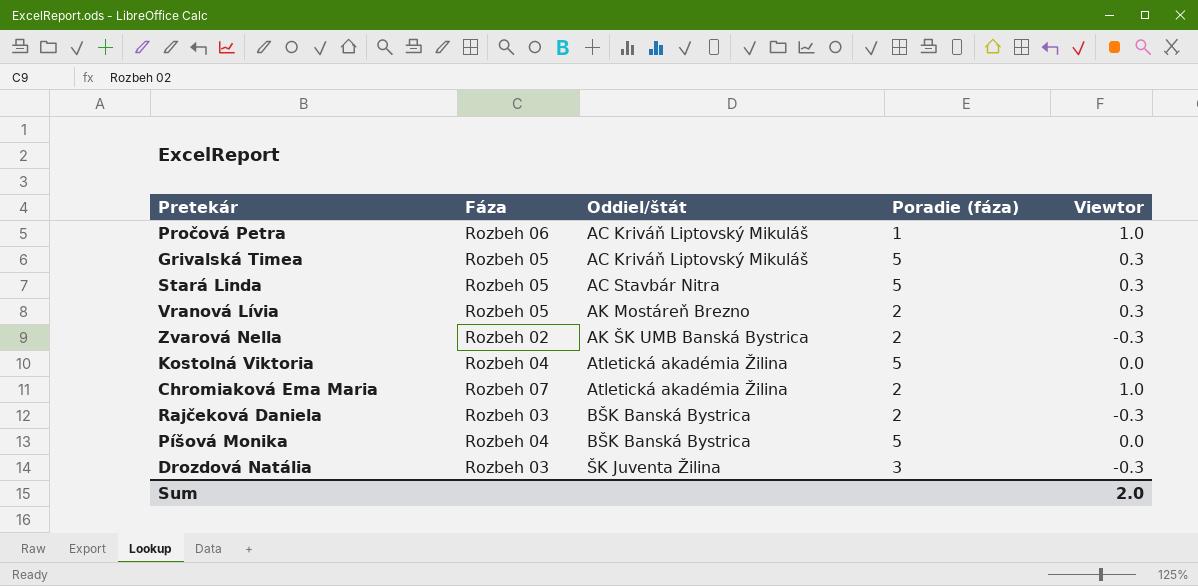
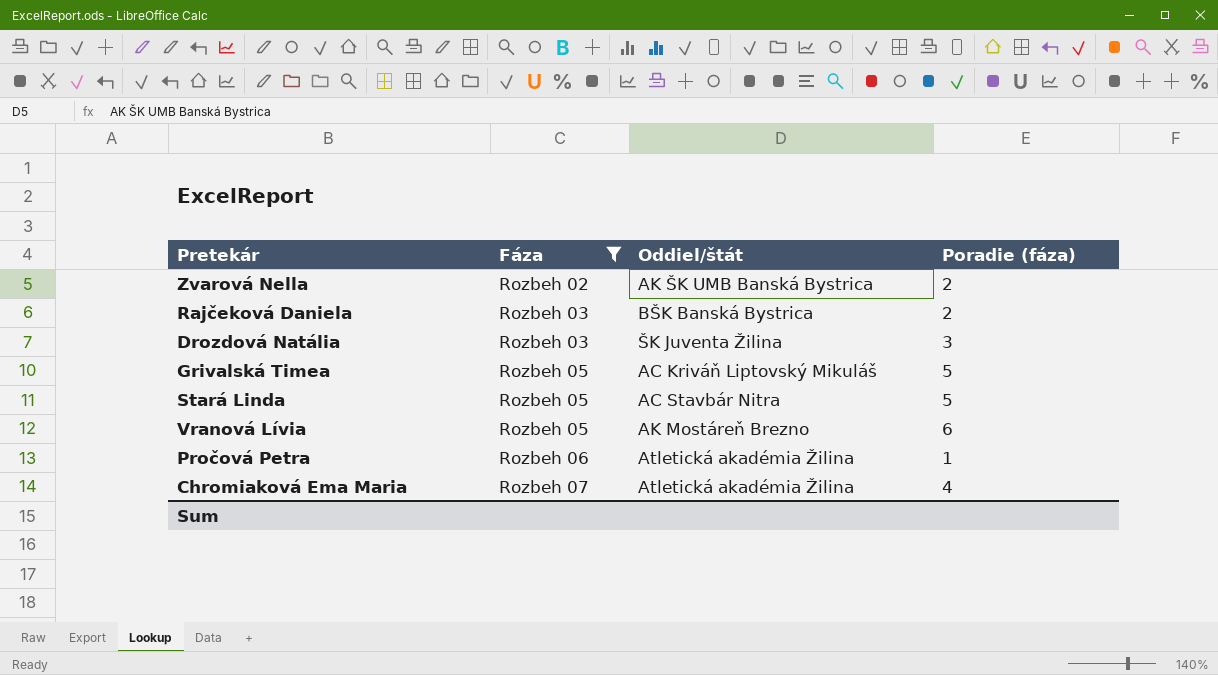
filter: none -> Fáza != Rozbeh 04
row order: Oddiel/štát ascending -> Fáza ascending
column Viewtor | position: 5 -> none
Vranová Lívia | Poradie (fáza): 2 -> 6
Pročová Petra | Oddiel/štát: AC Kriváň Liptovský Mikuláš -> Atletická akadémia Žilina
Chromiaková Ema Maria | Poradie (fáza): 2 -> 4

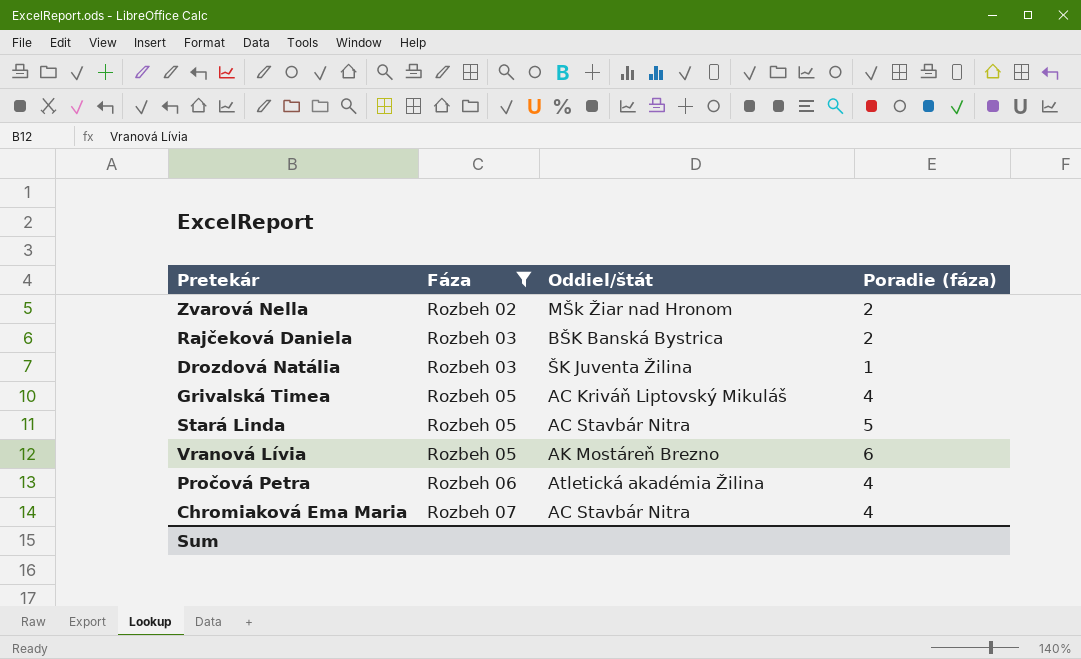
Zvarová Nella | Oddiel/štát: AK ŠK UMB Banská Bystrica -> MŠk Žiar nad Hronom
Drozdová Natália | Poradie (fáza): 3 -> 1
Grivalská Timea | Poradie (fáza): 5 -> 4
Pročová Petra | Poradie (fáza): 1 -> 4
Chromiaková Ema Maria | Oddiel/štát: Atletická akadémia Žilina -> AC Stavbár Nitra

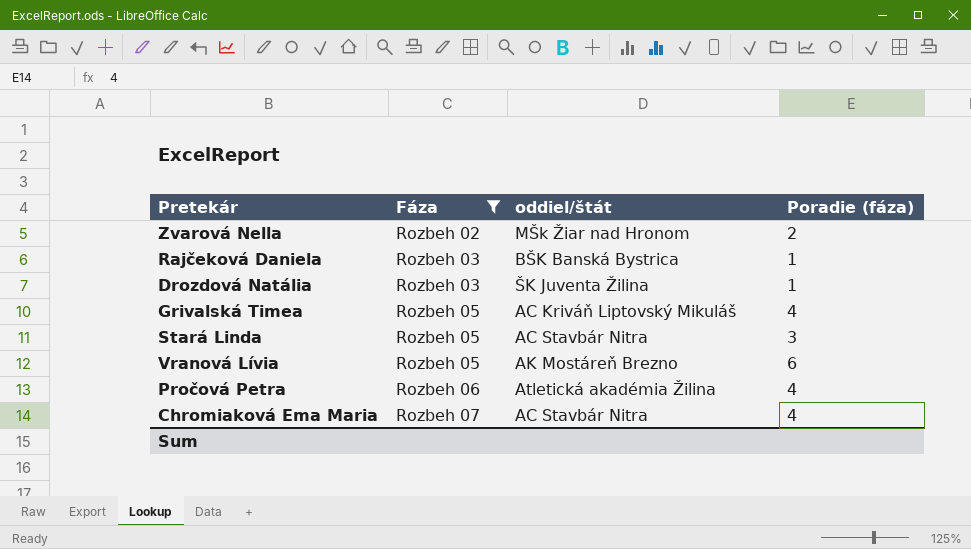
column name: Oddiel/štát -> oddiel/štát
Rajčeková Daniela | Poradie (fáza): 2 -> 1
Stará Linda | Poradie (fáza): 5 -> 3

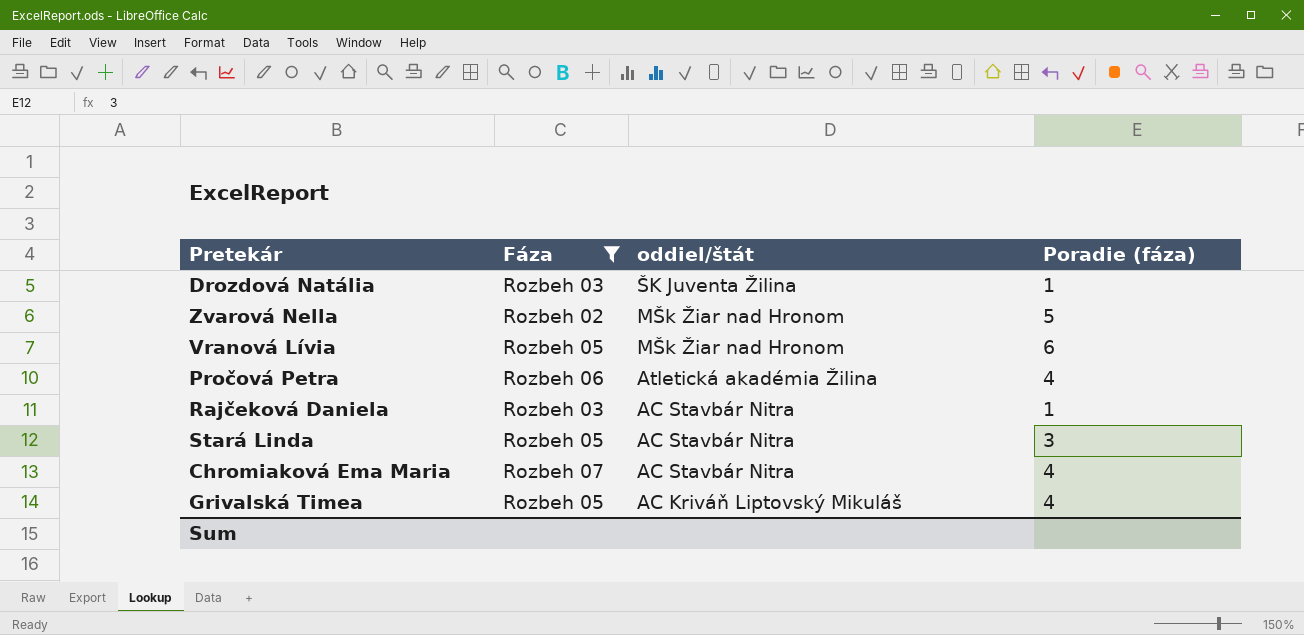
row order: Fáza ascending -> oddiel/štát descending
Zvarová Nella | Poradie (fáza): 2 -> 5
Vranová Lívia | oddiel/štát: AK Mostáreň Brezno -> MŠk Žiar nad Hronom
Rajčeková Daniela | oddiel/štát: BŠK Banská Bystrica -> AC Stavbár Nitra

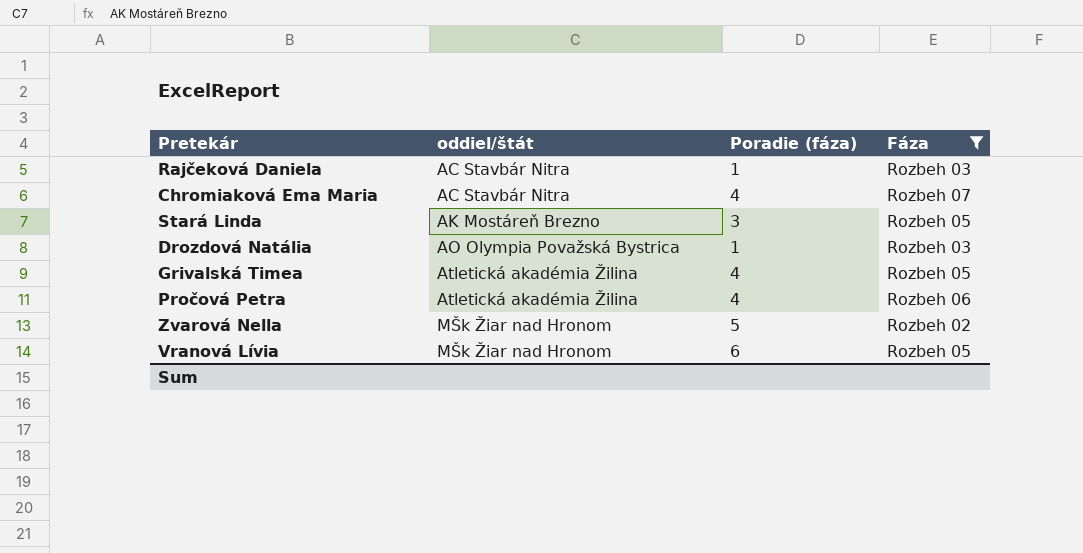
row order: oddiel/štát descending -> oddiel/štát ascending
column Fáza | position: 2 -> 4
Stará Linda | oddiel/štát: AC Stavbár Nitra -> AK Mostáreň Brezno
Drozdová Natália | oddiel/štát: ŠK Juventa Žilina -> AO Olympia Považská Bystrica
Grivalská Timea | oddiel/štát: AC Kriváň Liptovský Mikuláš -> Atletická akadémia Žilina

